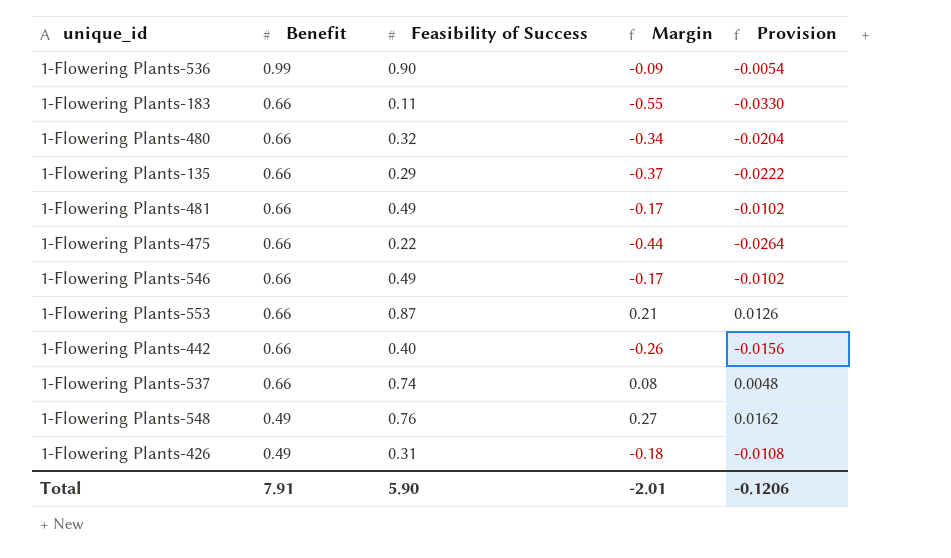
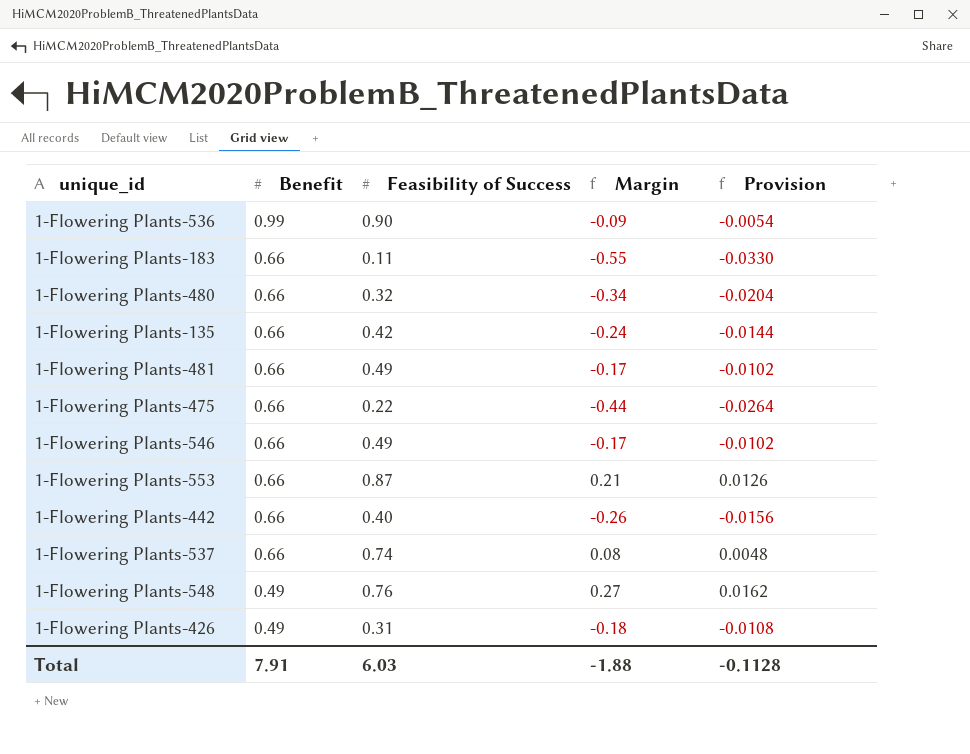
1-Flowering Plants-135 | Feasibility of Success: 0.29 -> 0.42
1-Flowering Plants-135 | Margin: -0.37 -> -0.24
1-Flowering Plants-135 | Provision: -0.0222 -> -0.0144
Total | Feasibility of Success: 5.90 -> 6.03
Total | Margin: -2.01 -> -1.88
Total | Provision: -0.1206 -> -0.1128

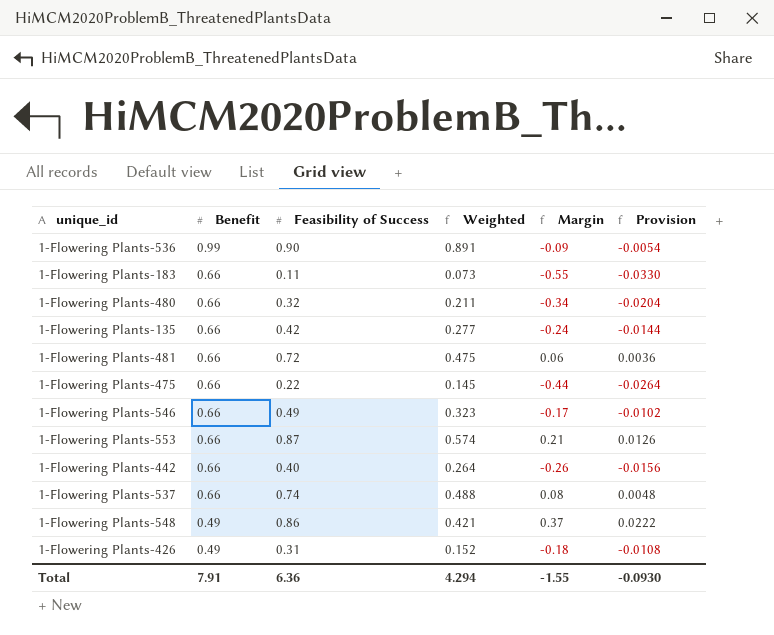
column Weighted | formula: none -> [Benefit] * [Feasibility of Success]
1-Flowering Plants-481 | Feasibility of Success: 0.49 -> 0.72
1-Flowering Plants-481 | Margin: -0.17 -> 0.06
1-Flowering Plants-481 | Provision: -0.0102 -> 0.0036
1-Flowering Plants-548 | Feasibility of Success: 0.76 -> 0.86
1-Flowering Plants-548 | Margin: 0.27 -> 0.37
1-Flowering Plants-548 | Provision: 0.0162 -> 0.0222
Total | Feasibility of Success: 6.03 -> 6.36
Total | Margin: -1.88 -> -1.55
Total | Provision: -0.1128 -> -0.0930

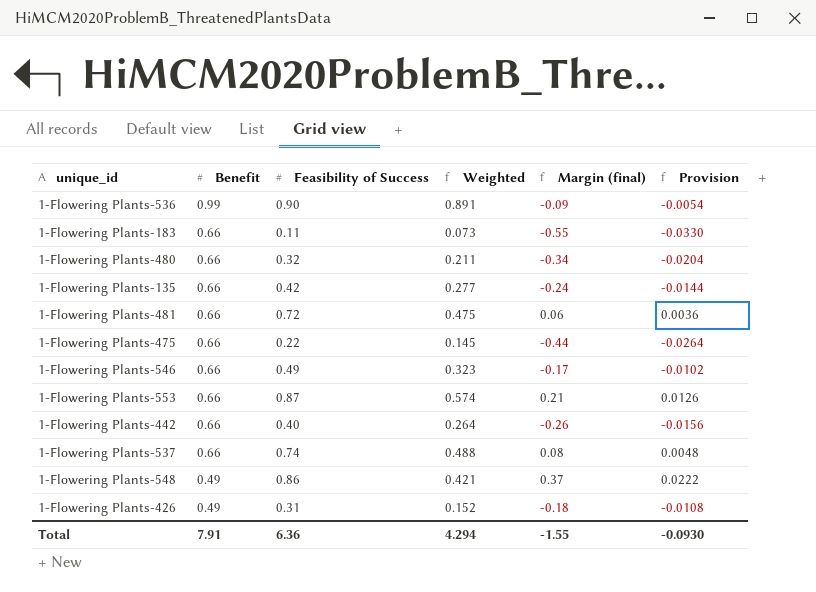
column name: Margin -> Margin (final)

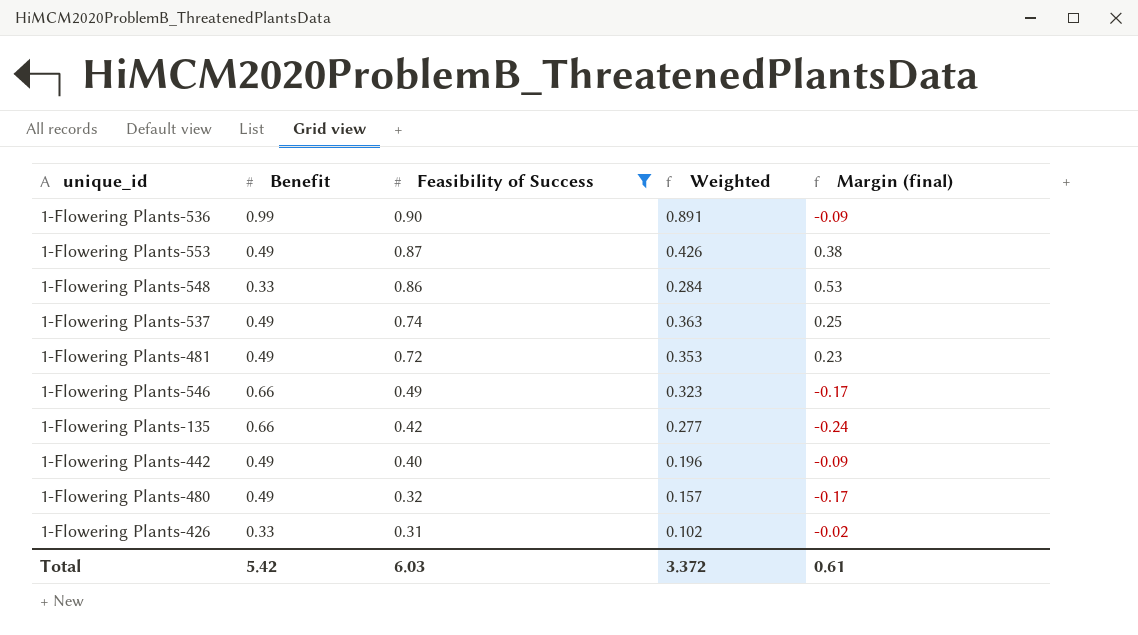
filter: none -> Feasibility of Success >= 0.31
row order: Benefit descending -> Feasibility of Success descending
column Provision | formula: [Margin (final)] * 0.06 -> none
1-Flowering Plants-553 | Benefit: 0.66 -> 0.49
1-Flowering Plants-553 | Weighted: 0.574 -> 0.426
1-Flowering Plants-553 | Margin (final): 0.21 -> 0.38
1-Flowering Plants-548 | Benefit: 0.49 -> 0.33
1-Flowering Plants-548 | Weighted: 0.421 -> 0.284
1-Flowering Plants-548 | Margin (final): 0.37 -> 0.53
1-Flowering Plants-537 | Benefit: 0.66 -> 0.49
1-Flowering Plants-537 | Weighted: 0.488 -> 0.363
1-Flowering Plants-537 | Margin (final): 0.08 -> 0.25
1-Flowering Plants-481 | Benefit: 0.66 -> 0.49
1-Flowering Plants-481 | Weighted: 0.475 -> 0.353
1-Flowering Plants-481 | Margin (final): 0.06 -> 0.23
1-Flowering Plants-442 | Benefit: 0.66 -> 0.49
1-Flowering Plants-442 | Weighted: 0.264 -> 0.196
1-Flowering Plants-442 | Margin (final): -0.26 -> -0.09
1-Flowering Plants-480 | Benefit: 0.66 -> 0.49
1-Flowering Plants-480 | Weighted: 0.211 -> 0.157
1-Flowering Plants-480 | Margin (final): -0.34 -> -0.17
1-Flowering Plants-426 | Benefit: 0.49 -> 0.33
1-Flowering Plants-426 | Weighted: 0.152 -> 0.102
1-Flowering Plants-426 | Margin (final): -0.18 -> -0.02
Total | Benefit: 7.91 -> 5.42
Total | Feasibility of Success: 6.36 -> 6.03
Total | Weighted: 4.294 -> 3.372
Total | Margin (final): -1.55 -> 0.61

